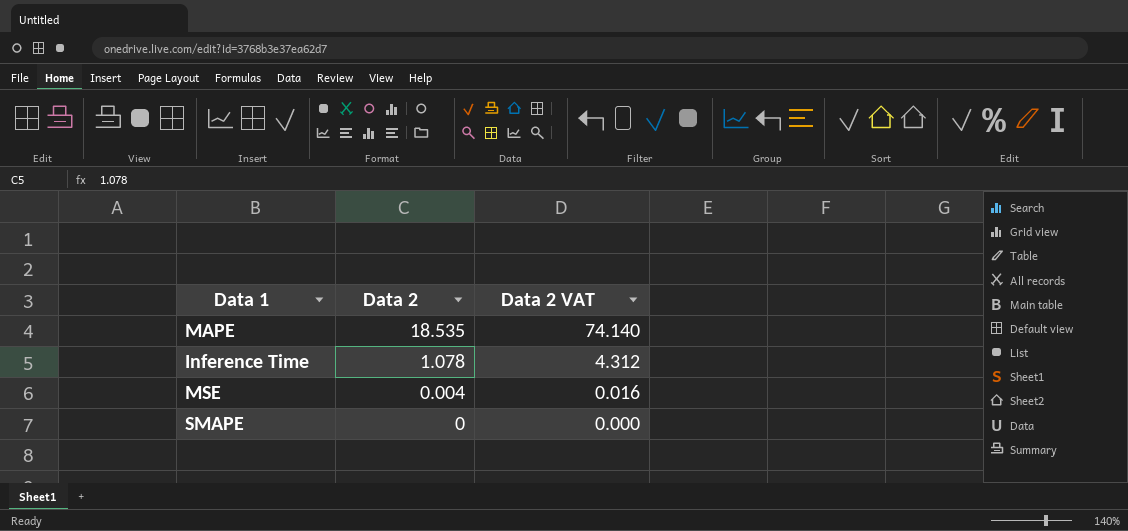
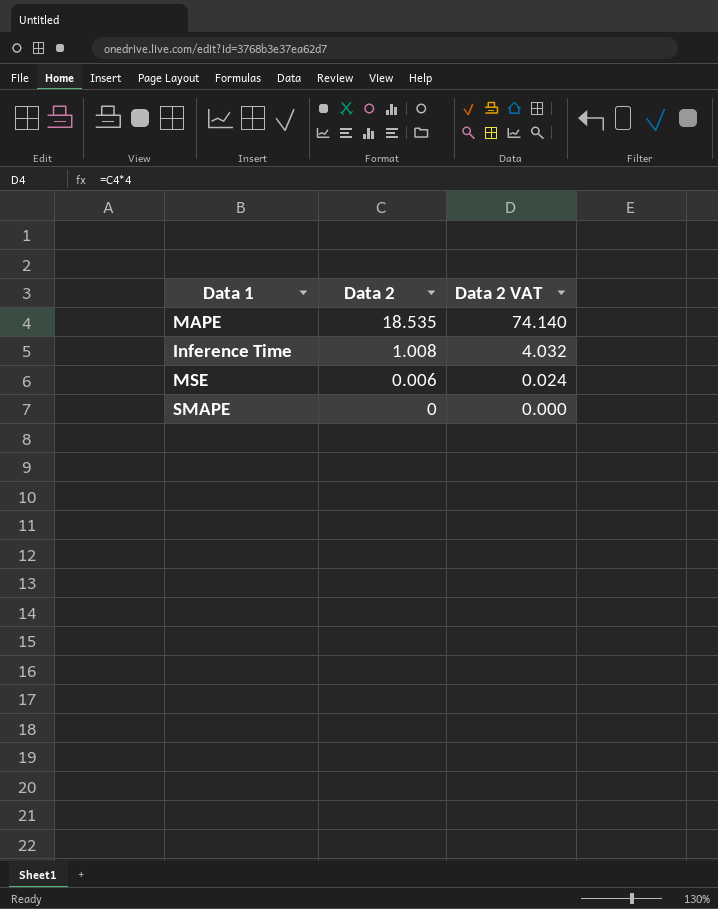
Inference Time | Data 2: 1.078 -> 1.008
Inference Time | Data 2 VAT: 4.312 -> 4.032
MSE | Data 2: 0.004 -> 0.006
MSE | Data 2 VAT: 0.016 -> 0.024

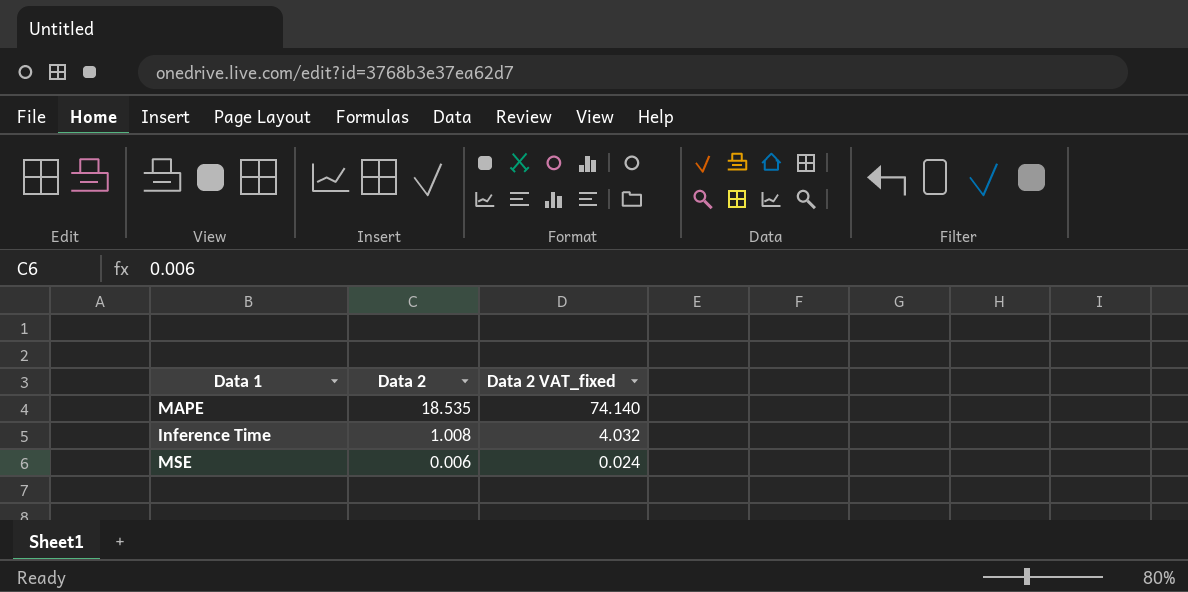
column name: Data 2 VAT -> Data 2 VAT_fixed
row SMAPE: 0 | 0.000 -> none

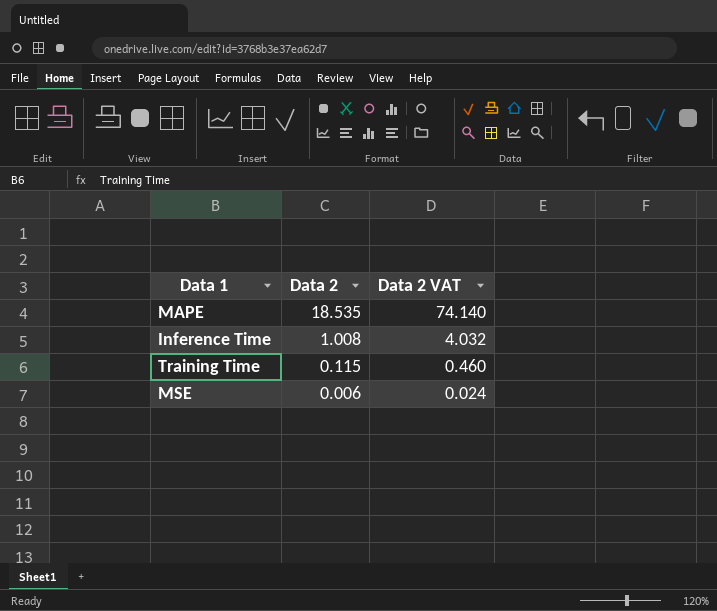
column name: Data 2 VAT_fixed -> Data 2 VAT
row Training Time: none -> 0.115 | 0.460

